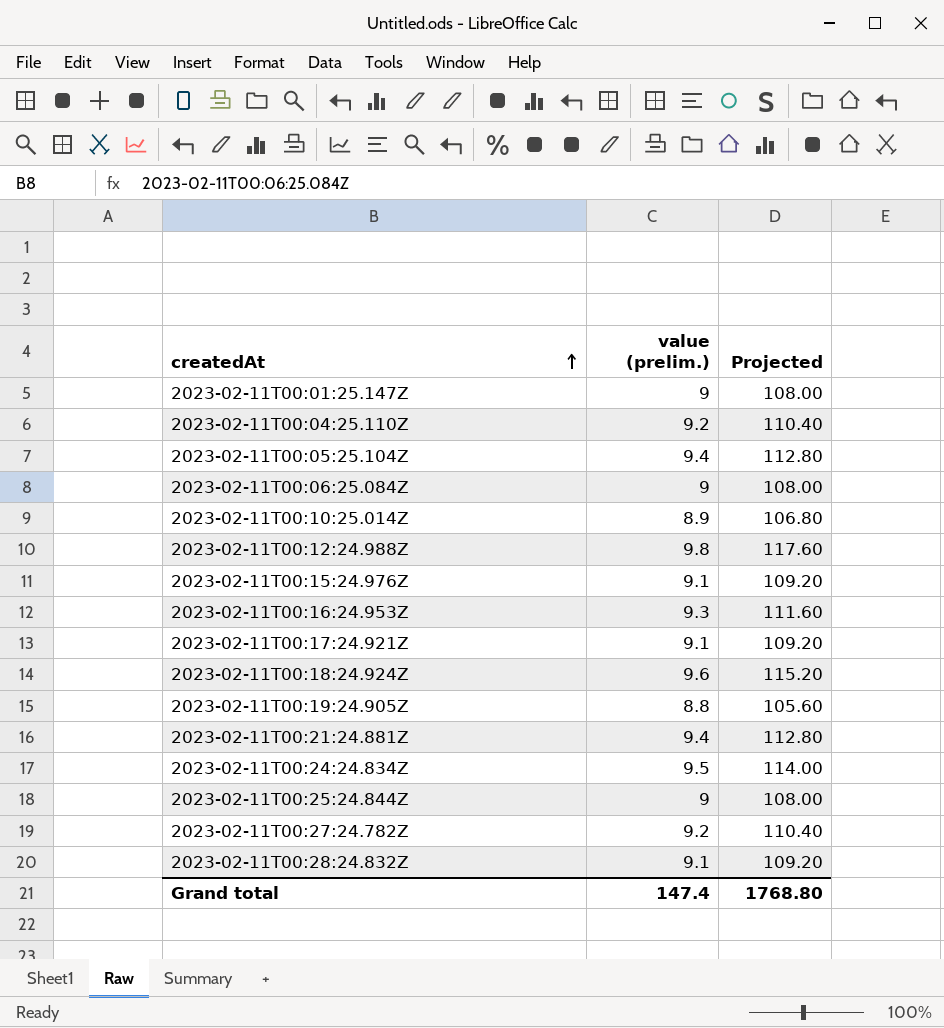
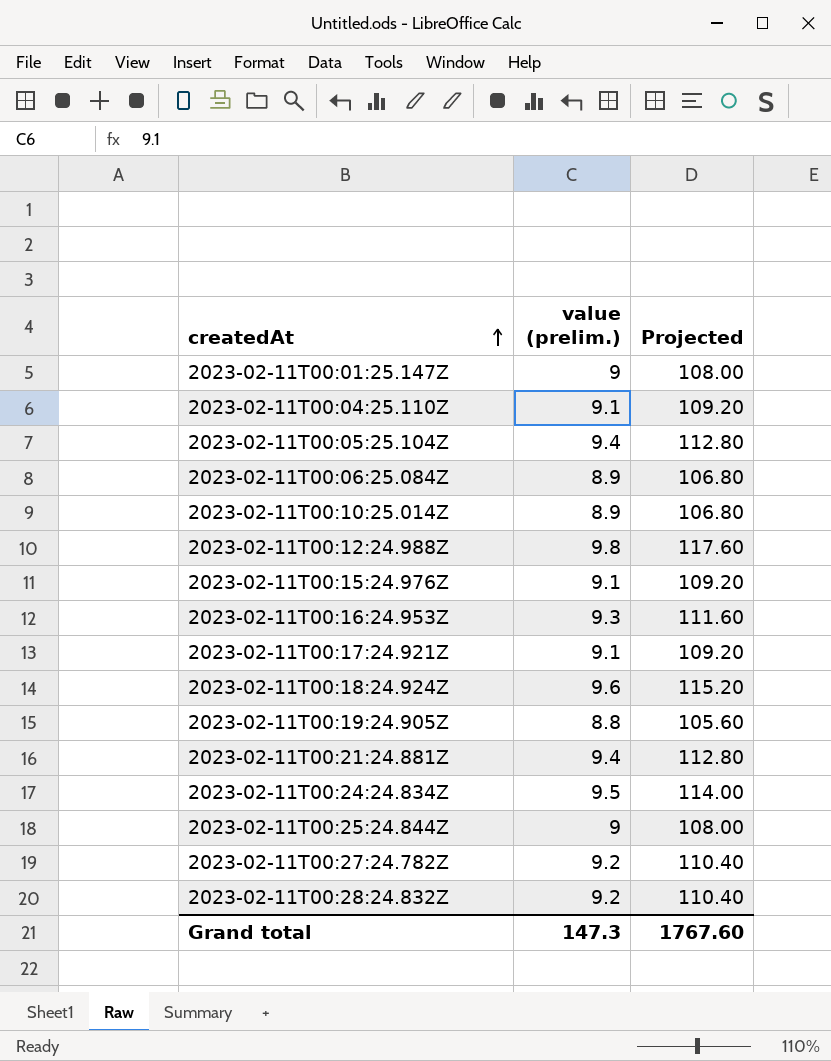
2023-02-11T00:04:25.110Z | value (prelim.): 9.2 -> 9.1
2023-02-11T00:04:25.110Z | Projected: 110.40 -> 109.20
2023-02-11T00:06:25.084Z | value (prelim.): 9 -> 8.9
2023-02-11T00:06:25.084Z | Projected: 108.00 -> 106.80
2023-02-11T00:28:24.832Z | value (prelim.): 9.1 -> 9.2
2023-02-11T00:28:24.832Z | Projected: 109.20 -> 110.40
Grand total | value (prelim.): 147.4 -> 147.3
Grand total | Projected: 1768.80 -> 1767.60

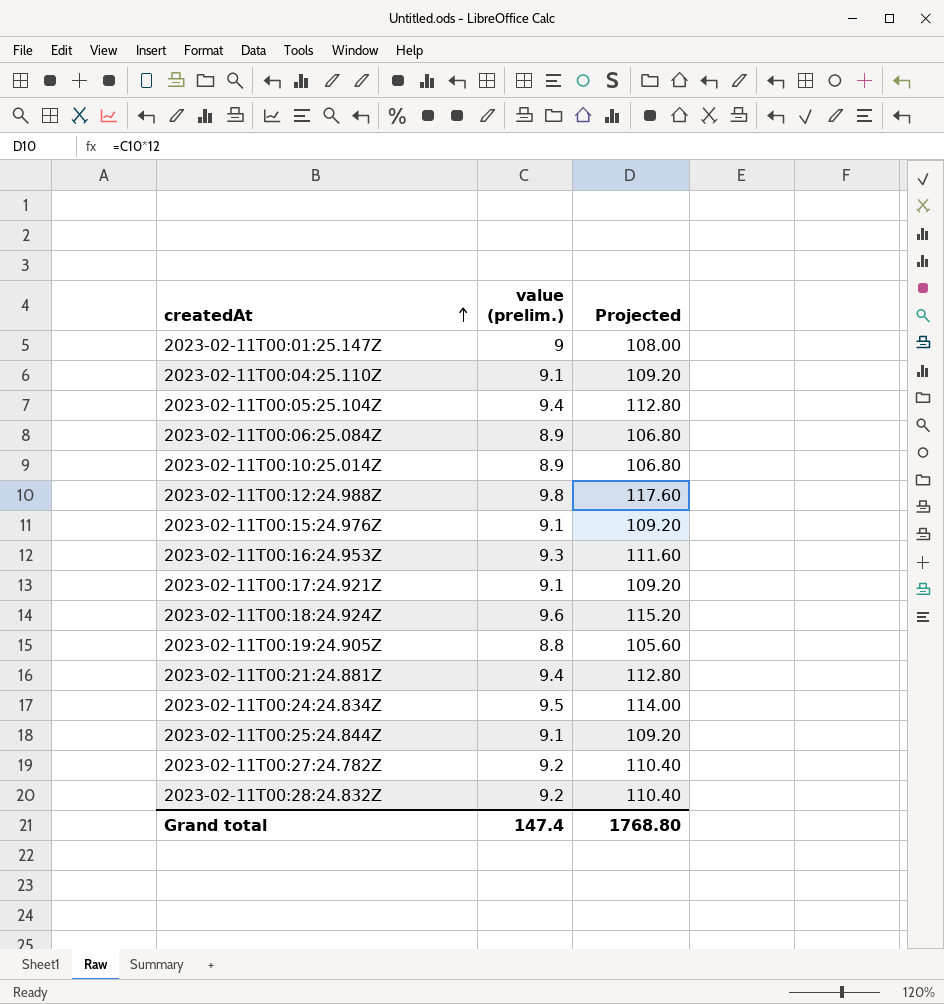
2023-02-11T00:25:24.844Z | value (prelim.): 9 -> 9.1
2023-02-11T00:25:24.844Z | Projected: 108.00 -> 109.20
Grand total | value (prelim.): 147.3 -> 147.4
Grand total | Projected: 1767.60 -> 1768.80

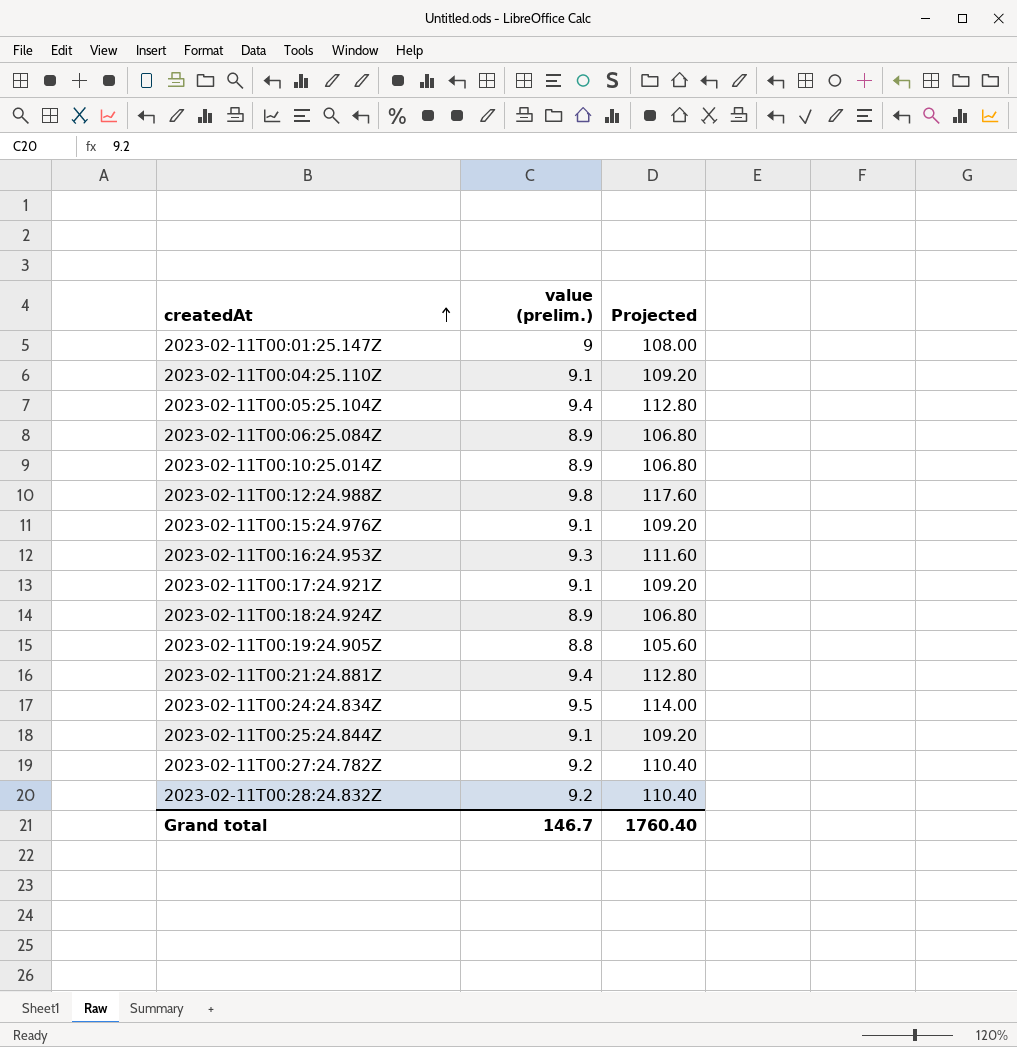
2023-02-11T00:18:24.924Z | value (prelim.): 9.6 -> 8.9
2023-02-11T00:18:24.924Z | Projected: 115.20 -> 106.80
Grand total | value (prelim.): 147.4 -> 146.7
Grand total | Projected: 1768.80 -> 1760.40

